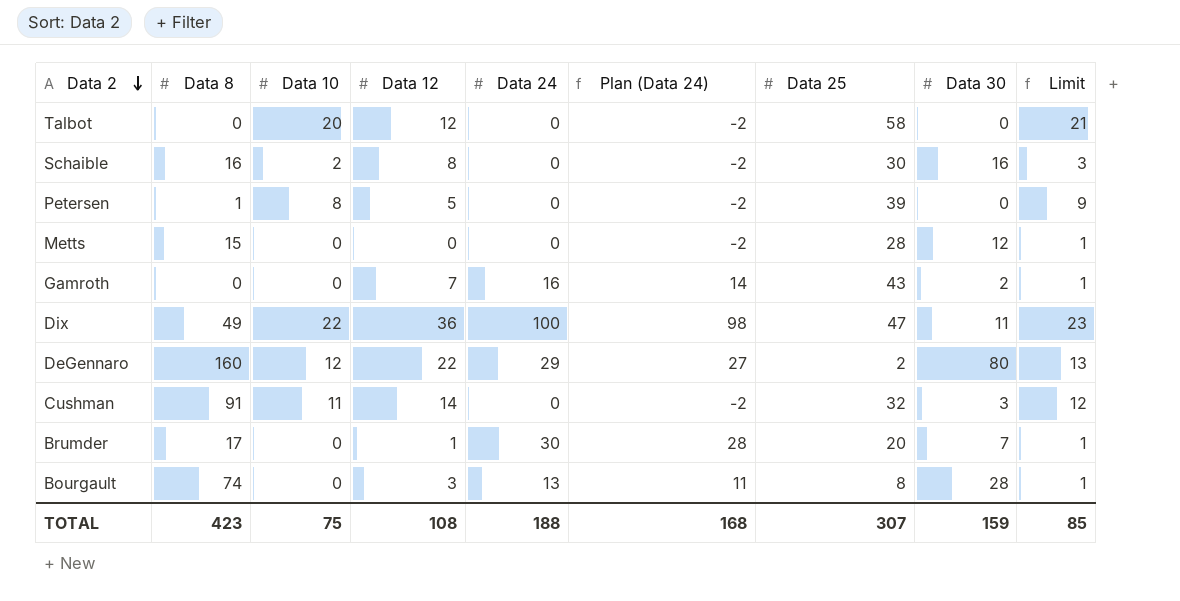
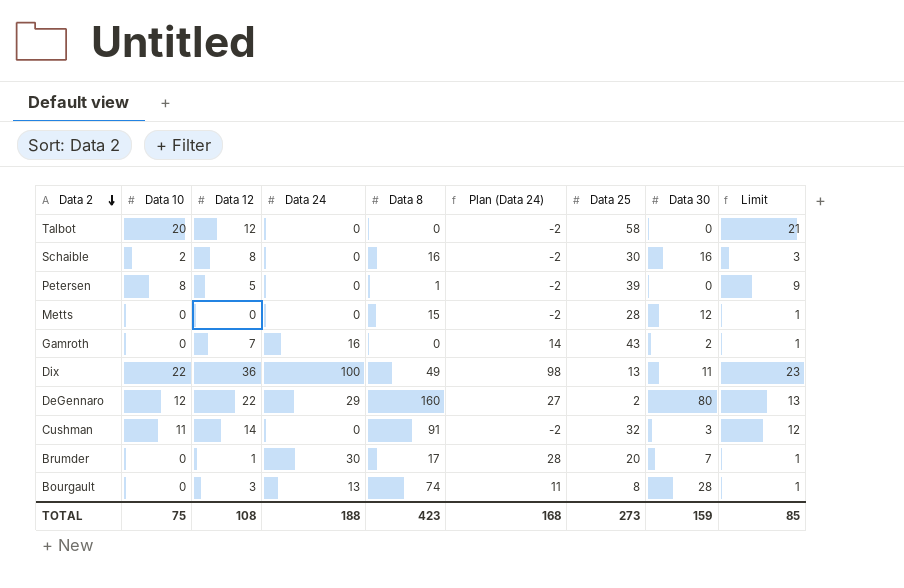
column Data 8 | position: 2 -> 5
Dix | Data 25: 47 -> 13
TOTAL | Data 25: 307 -> 273

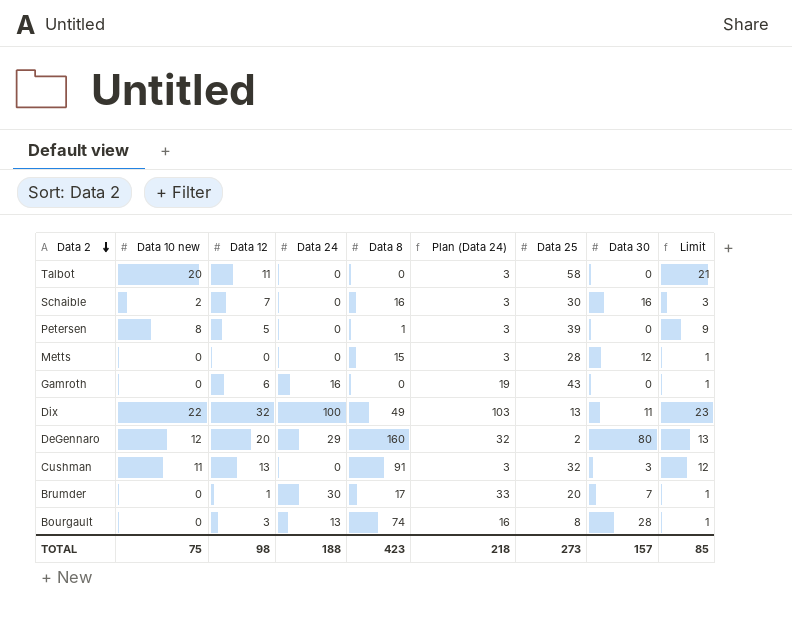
column name: Data 10 -> Data 10 new
column Plan (Data 24) | formula: [Data 24] - 2 -> [Data 24] + 3
Talbot | Data 12: 12 -> 11
Schaible | Data 12: 8 -> 7
Gamroth | Data 12: 7 -> 6
Gamroth | Data 30: 2 -> 0
Dix | Data 12: 36 -> 32
DeGennaro | Data 12: 22 -> 20
Cushman | Data 12: 14 -> 13
TOTAL | Data 12: 108 -> 98
TOTAL | Plan (Data 24): 168 -> 218
TOTAL | Data 30: 159 -> 157

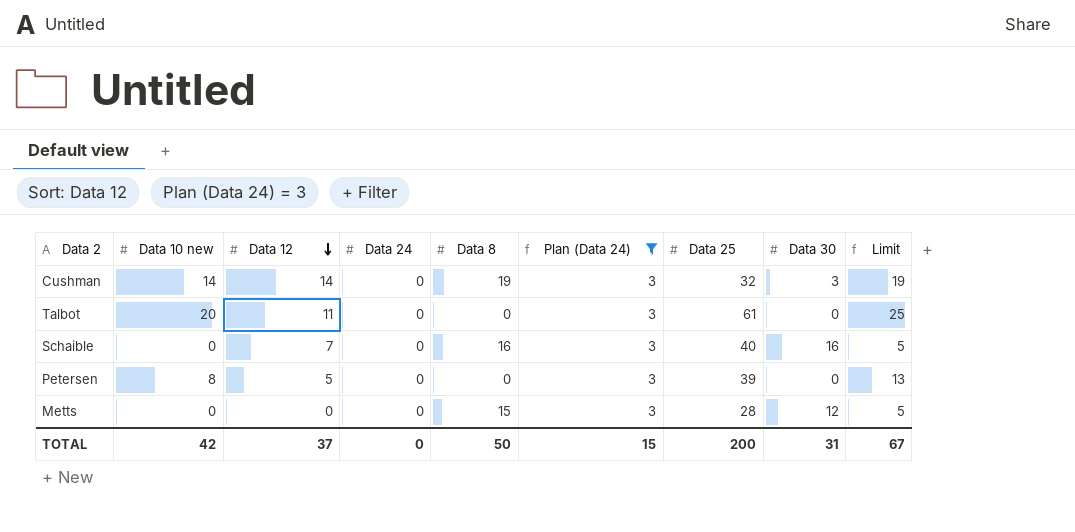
filter: none -> Plan (Data 24) = 3
row order: Data 2 descending -> Data 12 descending
column Limit | formula: [Data 10 new] + 1 -> [Data 10 new] + 5
Cushman | Data 10 new: 11 -> 14
Cushman | Data 12: 13 -> 14
Cushman | Data 8: 91 -> 19
Talbot | Data 25: 58 -> 61
Schaible | Data 10 new: 2 -> 0
Schaible | Data 25: 30 -> 40
Petersen | Data 8: 1 -> 0
TOTAL | Data 10 new: 75 -> 42
TOTAL | Data 12: 98 -> 37
TOTAL | Data 24: 188 -> 0
TOTAL | Data 8: 423 -> 50
TOTAL | Plan (Data 24): 218 -> 15
TOTAL | Data 25: 273 -> 200
TOTAL | Data 30: 157 -> 31
TOTAL | Limit: 85 -> 67

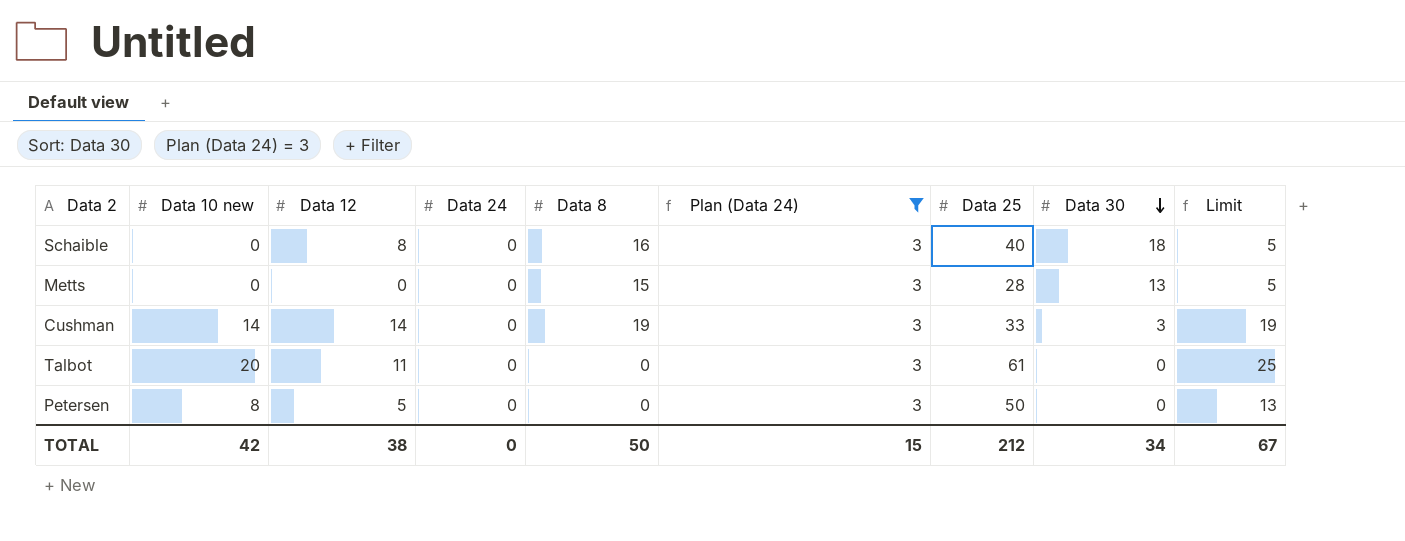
row order: Data 12 descending -> Data 30 descending
Schaible | Data 12: 7 -> 8
Schaible | Data 30: 16 -> 18
Metts | Data 30: 12 -> 13
Cushman | Data 25: 32 -> 33
Petersen | Data 25: 39 -> 50
TOTAL | Data 12: 37 -> 38
TOTAL | Data 25: 200 -> 212
TOTAL | Data 30: 31 -> 34

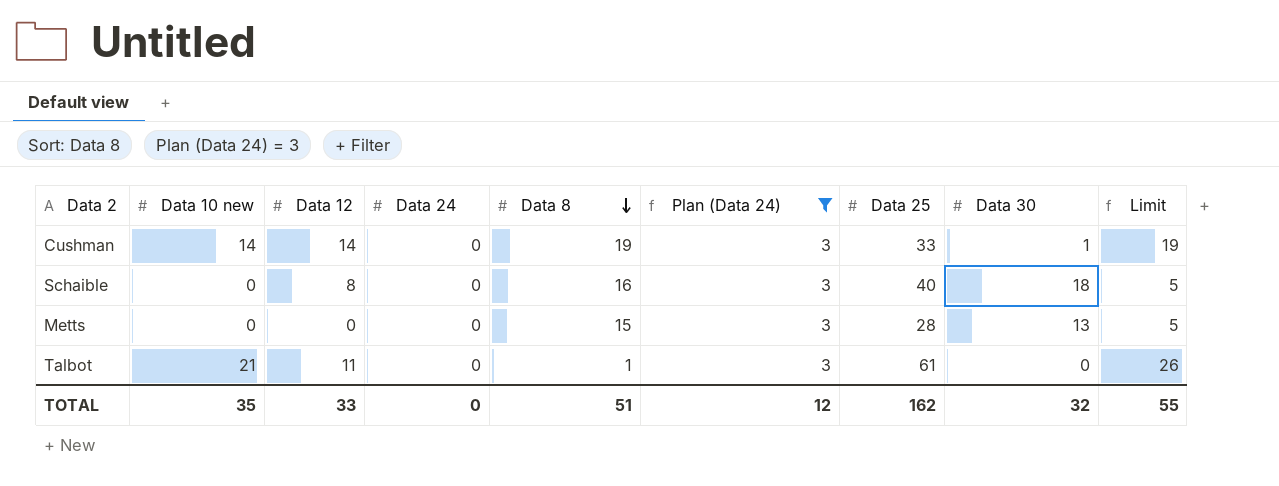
row order: Data 30 descending -> Data 8 descending
row Petersen: 8 | 5 | 0 | 0 | 3 | 50 | 0 | 13 -> none
Cushman | Data 30: 3 -> 1
Talbot | Data 10 new: 20 -> 21
Talbot | Data 8: 0 -> 1
Talbot | Limit: 25 -> 26
TOTAL | Data 10 new: 42 -> 35
TOTAL | Data 12: 38 -> 33
TOTAL | Data 8: 50 -> 51
TOTAL | Plan (Data 24): 15 -> 12
TOTAL | Data 25: 212 -> 162
TOTAL | Data 30: 34 -> 32
TOTAL | Limit: 67 -> 55

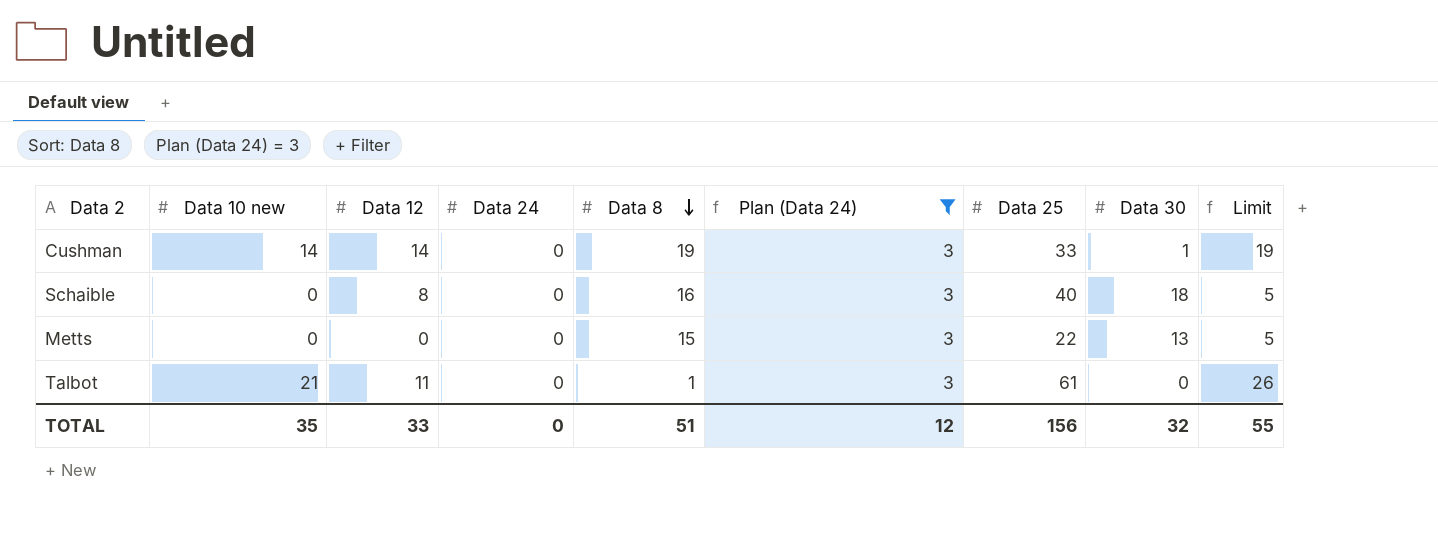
Metts | Data 25: 28 -> 22
TOTAL | Data 25: 162 -> 156

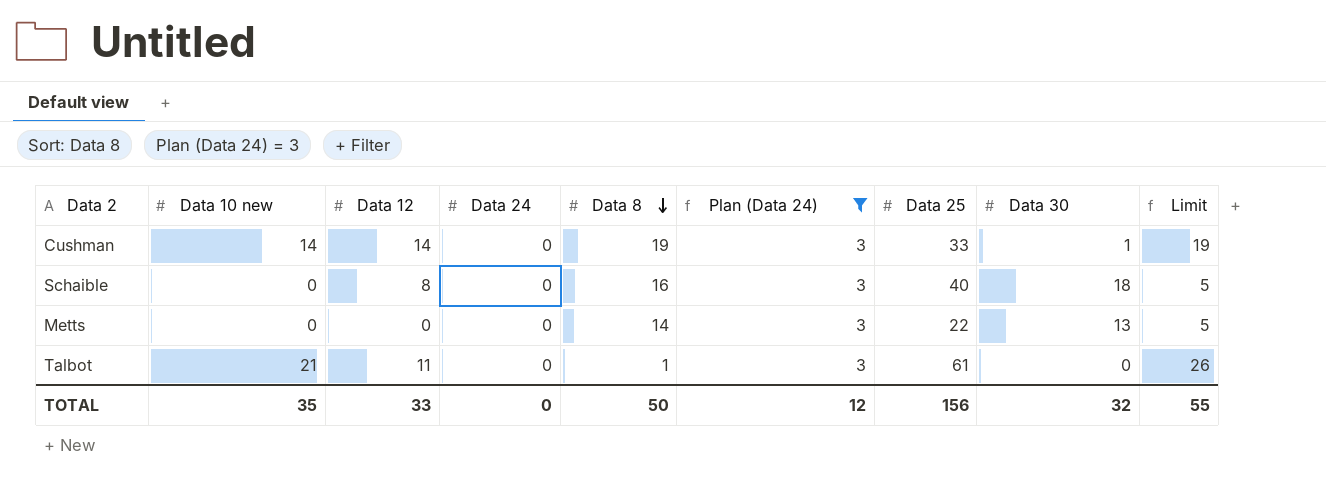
Metts | Data 8: 15 -> 14
TOTAL | Data 8: 51 -> 50

